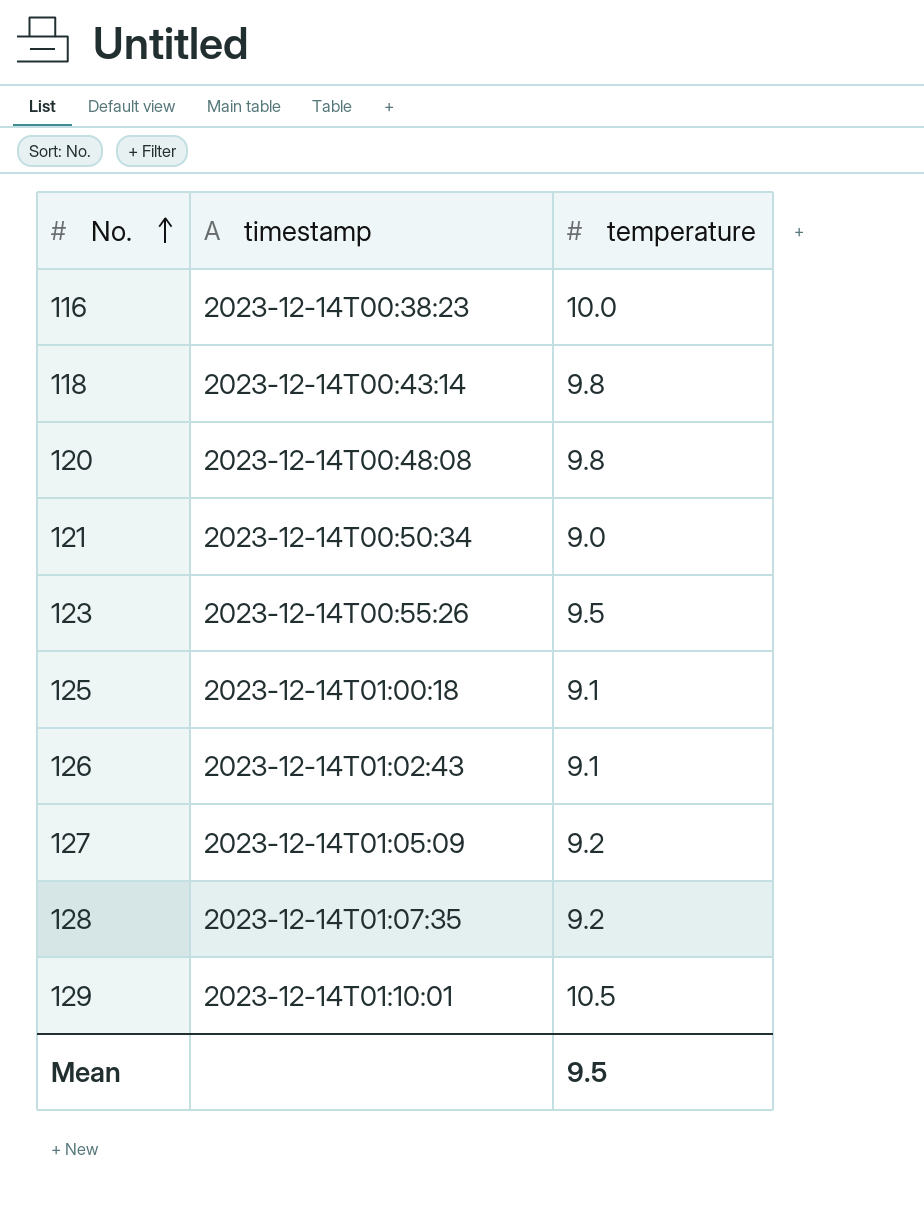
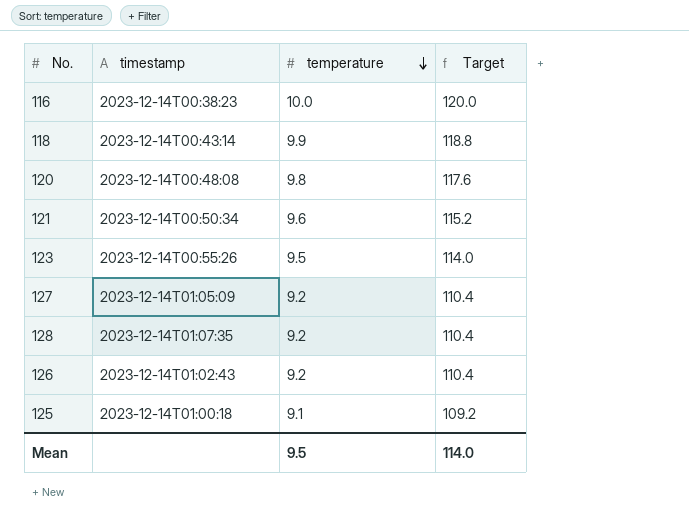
row order: No. ascending -> temperature descending
column Target | formula: none -> [temperature] * 12
row 129: 2023-12-14T01:10:01 | 10.5 -> none
118 | temperature: 9.8 -> 9.9
121 | temperature: 9.0 -> 9.6
126 | temperature: 9.1 -> 9.2

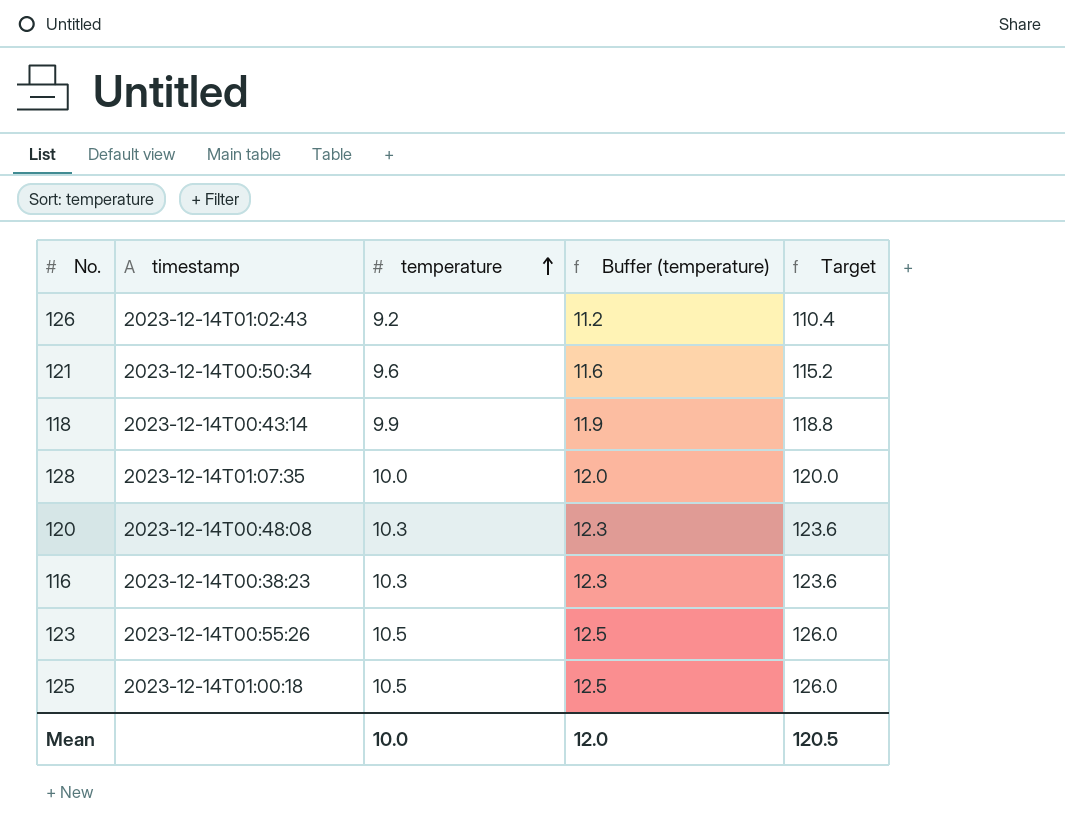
row order: temperature descending -> temperature ascending
column Buffer (temperature) | formula: none -> [temperature] + 2
row 127: 2023-12-14T01:05:09 | 9.2 | 110.4 -> none
128 | temperature: 9.2 -> 10.0
128 | Target: 110.4 -> 120.0
120 | temperature: 9.8 -> 10.3
120 | Target: 117.6 -> 123.6
116 | temperature: 10.0 -> 10.3
116 | Target: 120.0 -> 123.6
123 | temperature: 9.5 -> 10.5
123 | Target: 114.0 -> 126.0
125 | temperature: 9.1 -> 10.5
125 | Target: 109.2 -> 126.0
Mean | temperature: 9.5 -> 10.0
Mean | Target: 114.0 -> 120.5

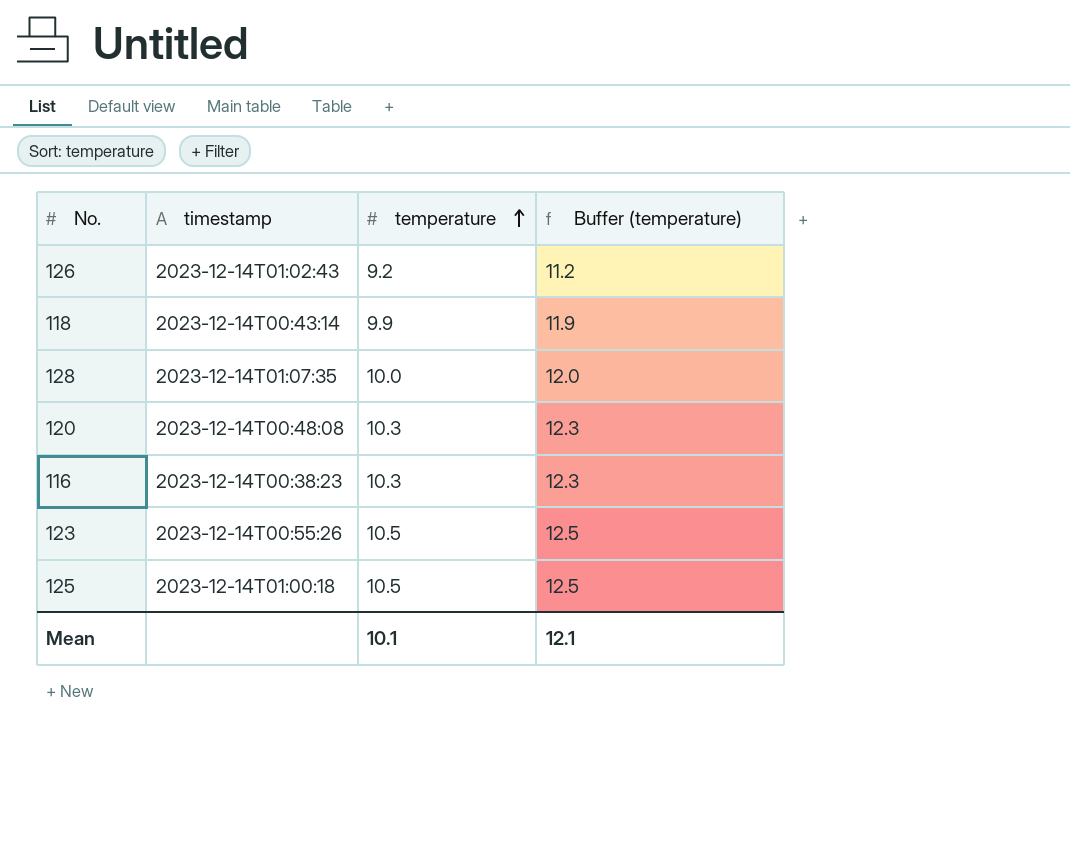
column Target | formula: [temperature] * 12 -> none
row 121: 2023-12-14T00:50:34 | 9.6 | 11.6 | 115.2 -> none
Mean | temperature: 10.0 -> 10.1
Mean | Buffer (temperature): 12.0 -> 12.1

